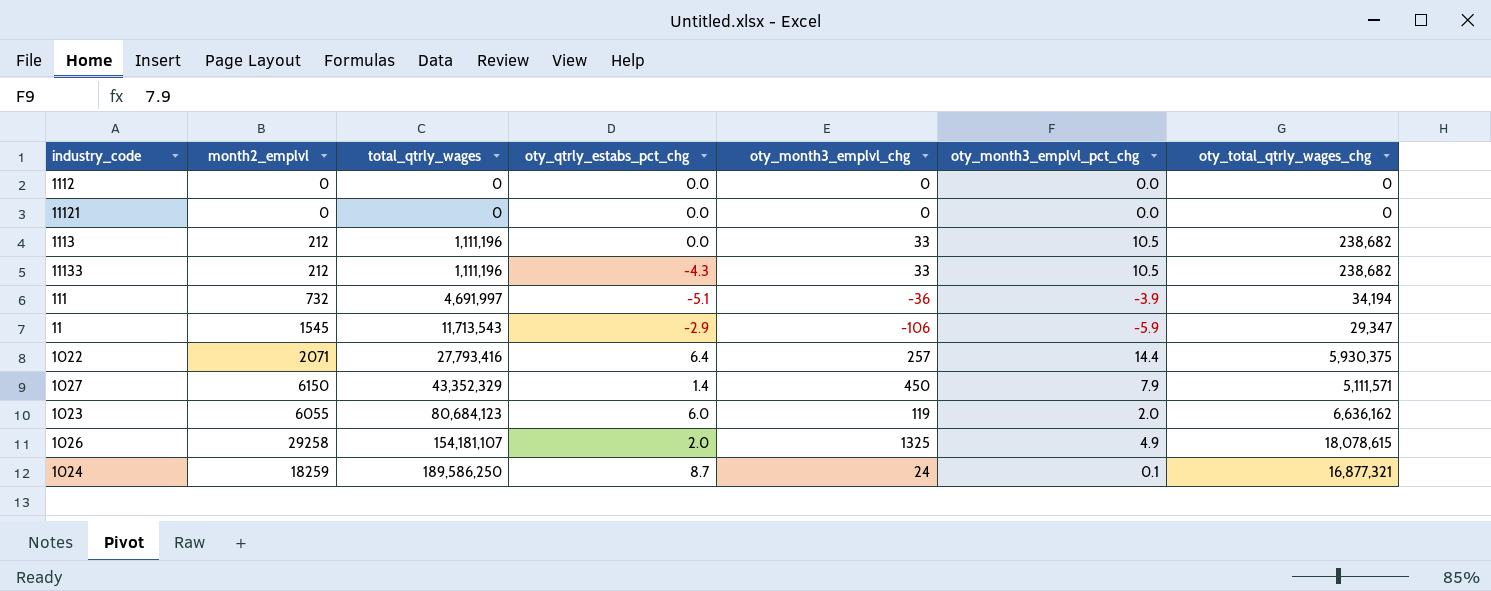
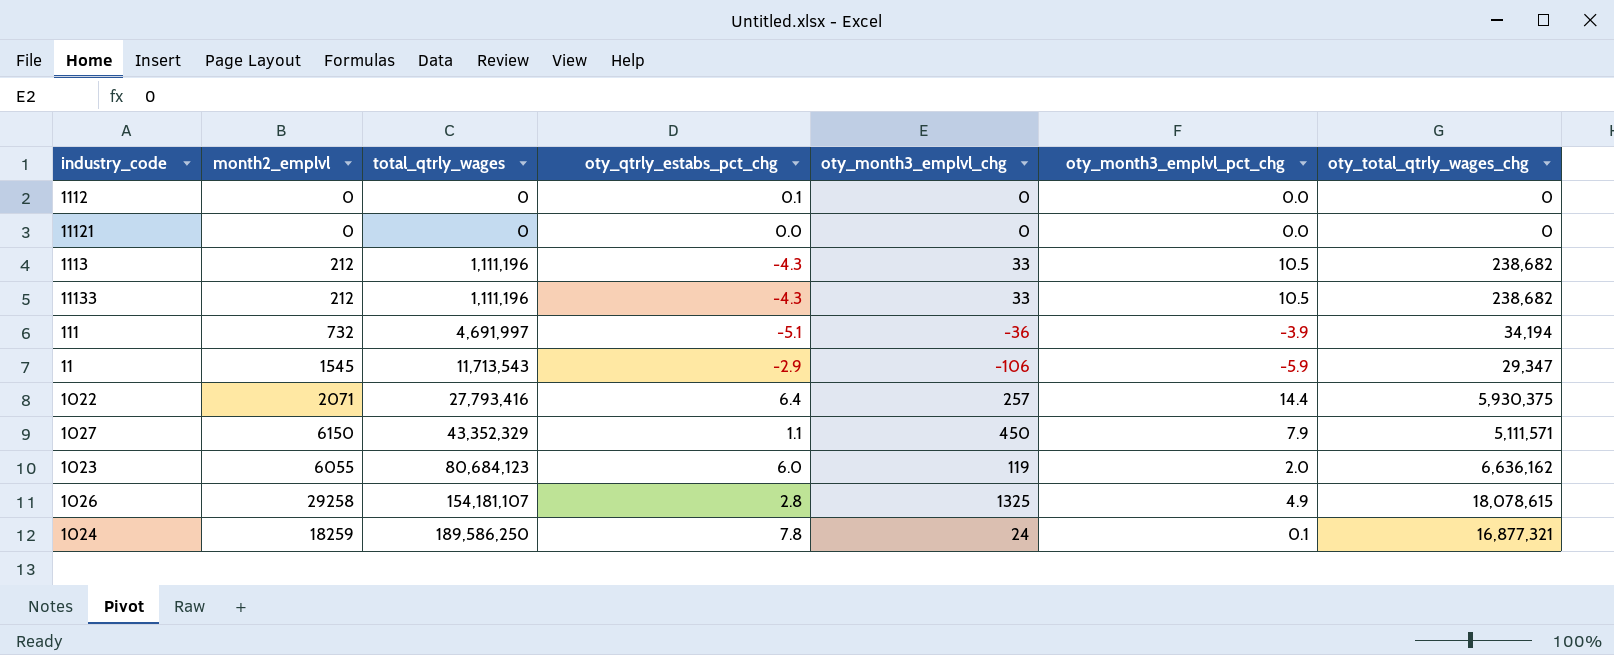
1112 | oty_qtrly_estabs_pct_chg: 0.0 -> 0.1
1113 | oty_qtrly_estabs_pct_chg: 0.0 -> -4.3
1027 | oty_qtrly_estabs_pct_chg: 1.4 -> 1.1
1026 | oty_qtrly_estabs_pct_chg: 2.0 -> 2.8
1024 | oty_qtrly_estabs_pct_chg: 8.7 -> 7.8

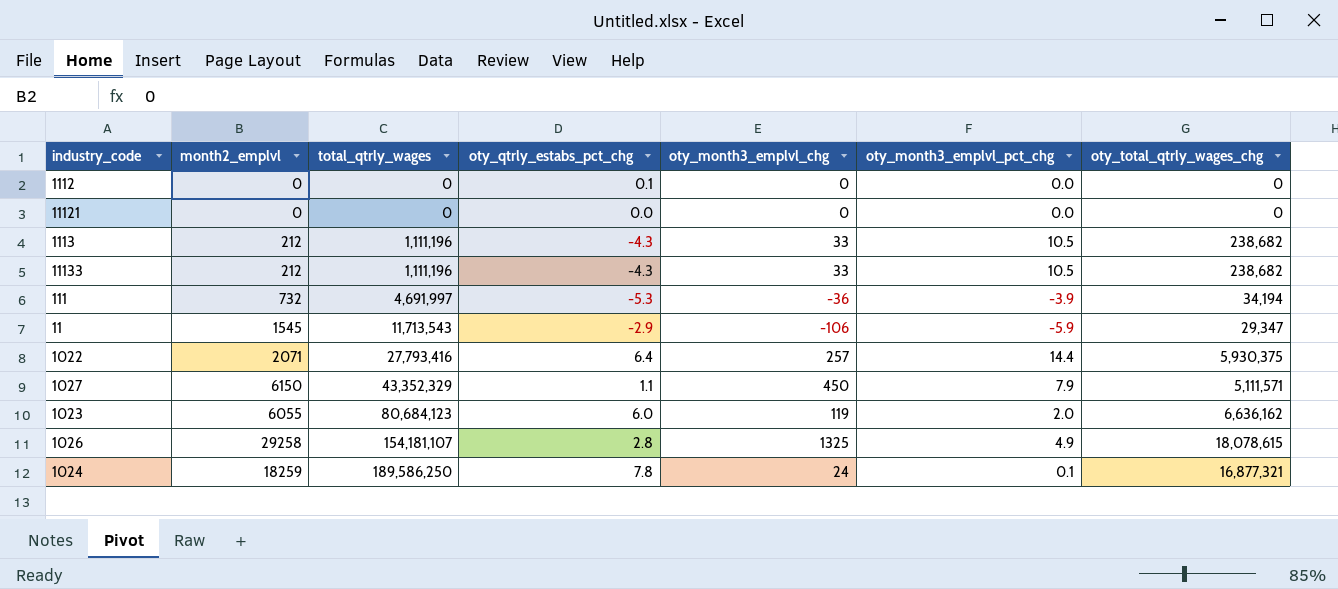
111 | oty_qtrly_estabs_pct_chg: -5.1 -> -5.3

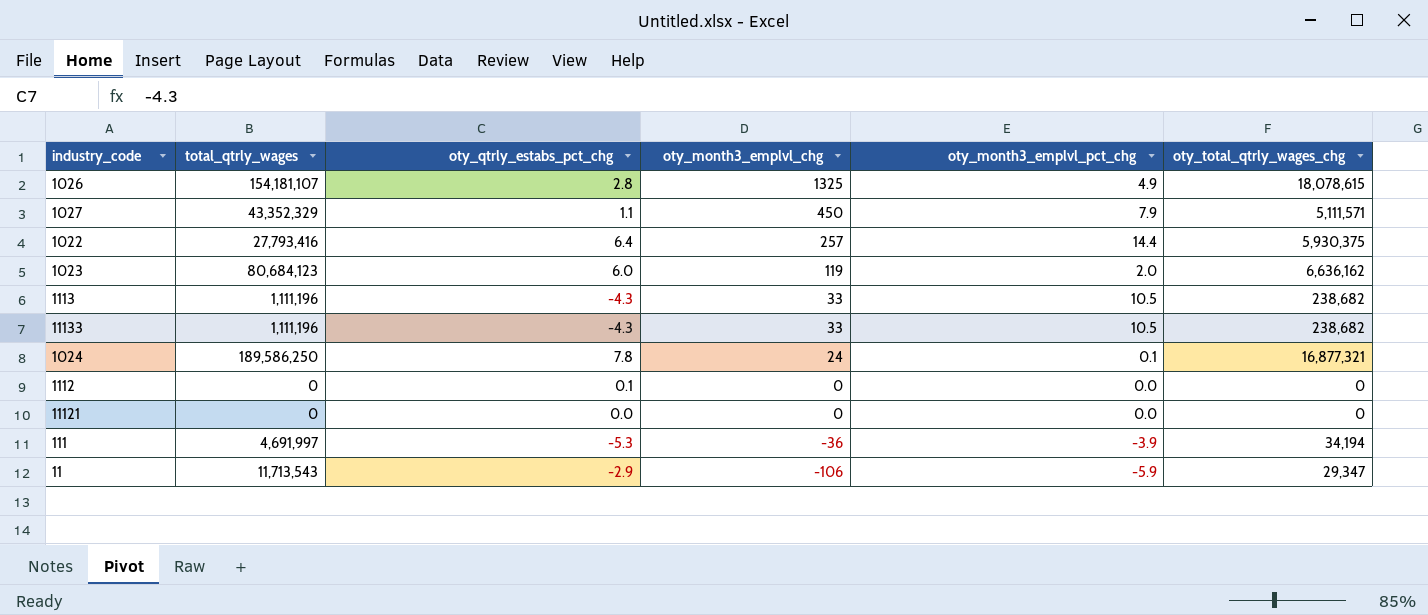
row order: total_qtrly_wages ascending -> oty_month3_emplvl_chg descending
column month2_emplvl | position: 2 -> none

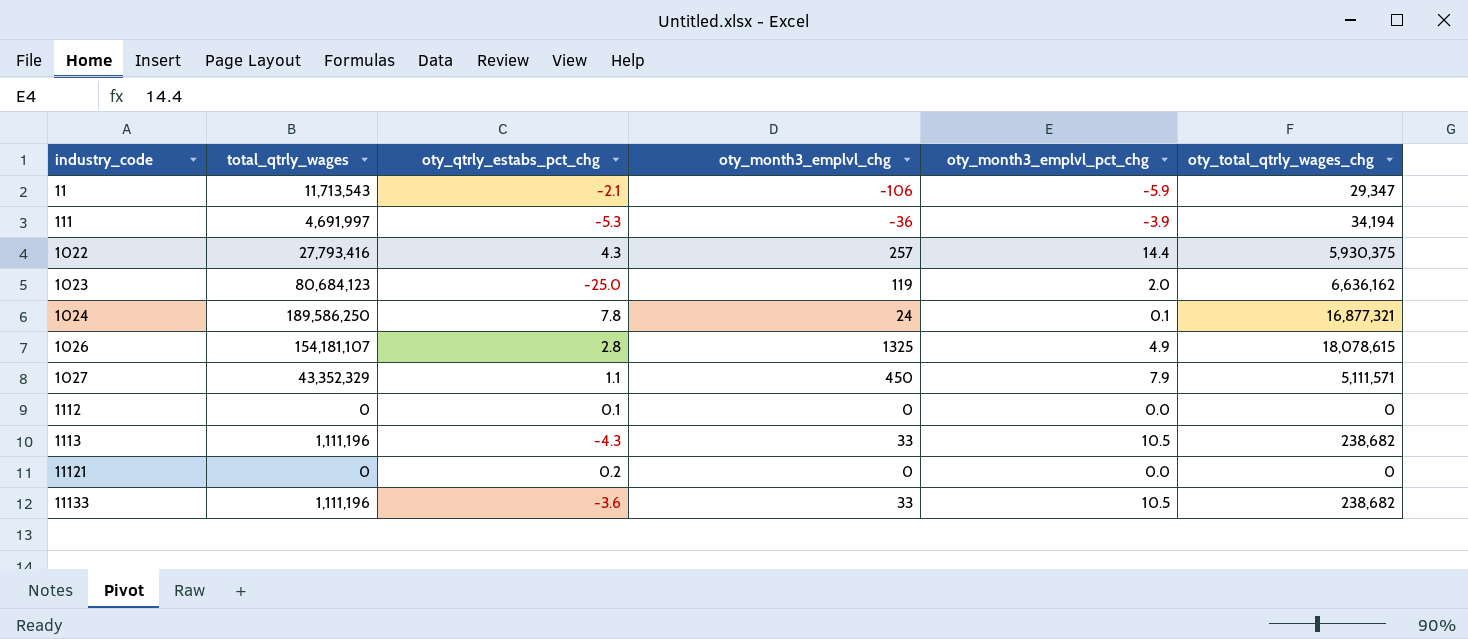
row order: oty_month3_emplvl_chg descending -> industry_code ascending
11 | oty_qtrly_estabs_pct_chg: -2.9 -> -2.1
1022 | oty_qtrly_estabs_pct_chg: 6.4 -> 4.3
1023 | oty_qtrly_estabs_pct_chg: 6.0 -> -25.0
11121 | oty_qtrly_estabs_pct_chg: 0.0 -> 0.2
11133 | oty_qtrly_estabs_pct_chg: -4.3 -> -3.6

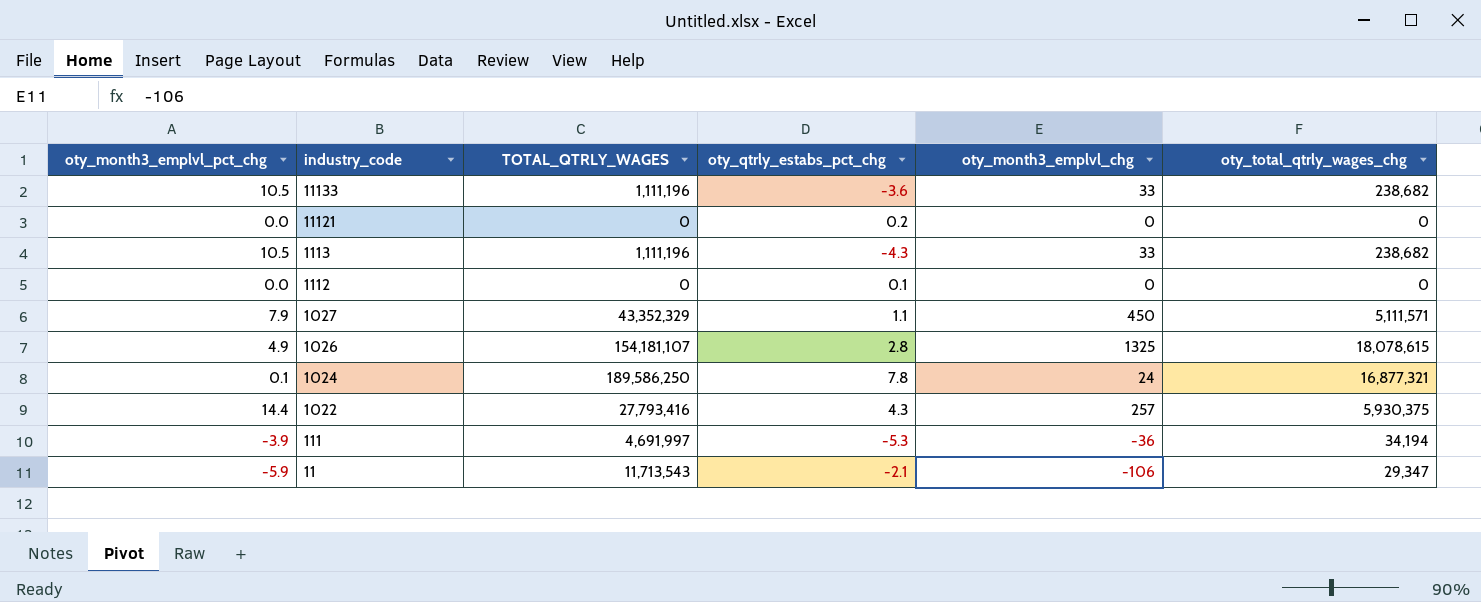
row order: industry_code ascending -> industry_code descending
column oty_month3_emplvl_pct_chg | position: 5 -> 1
column name: total_qtrly_wages -> TOTAL_QTRLY_WAGES
row 1023: 80,684,123 | -25.0 | 119 | 2.0 | 6,636,162 -> none

